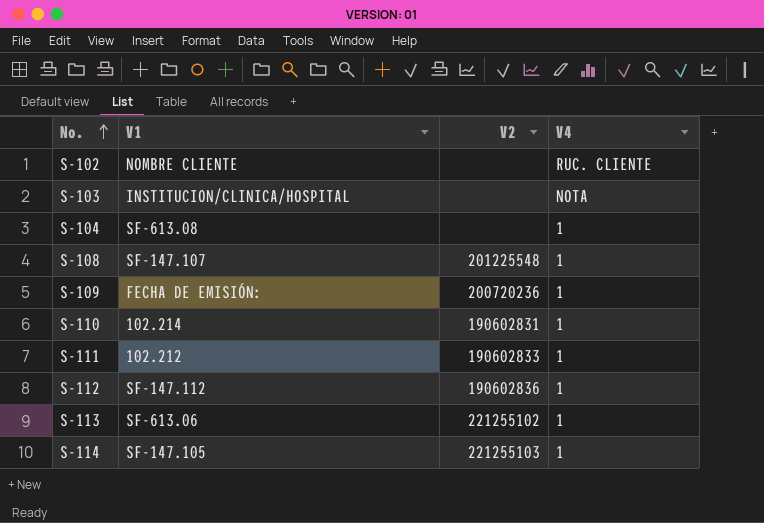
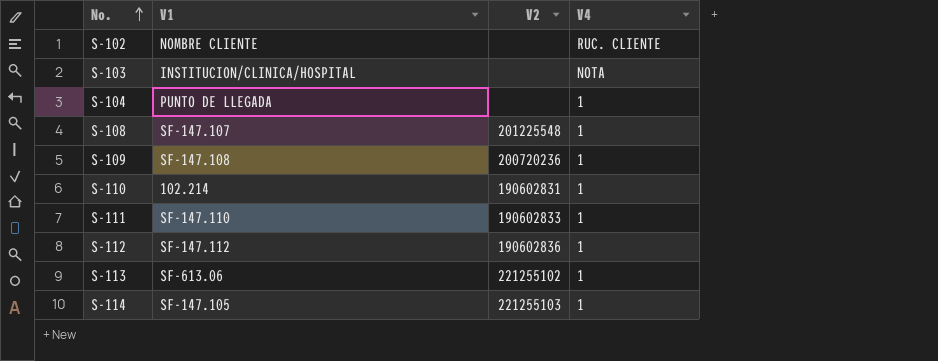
S-104 | V1: SF-613.08 -> PUNTO DE LLEGADA
S-109 | V1: FECHA DE EMISIÓN: -> SF-147.108
S-111 | V1: 102.212 -> SF-147.110

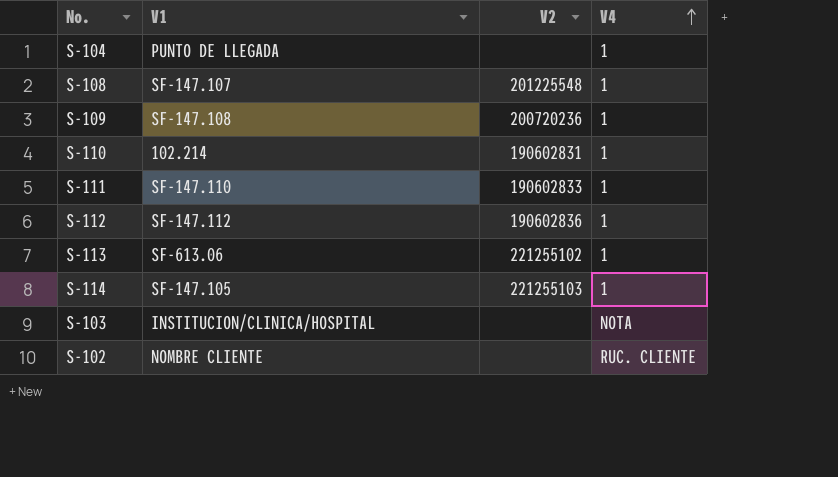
row order: No. ascending -> V4 ascending

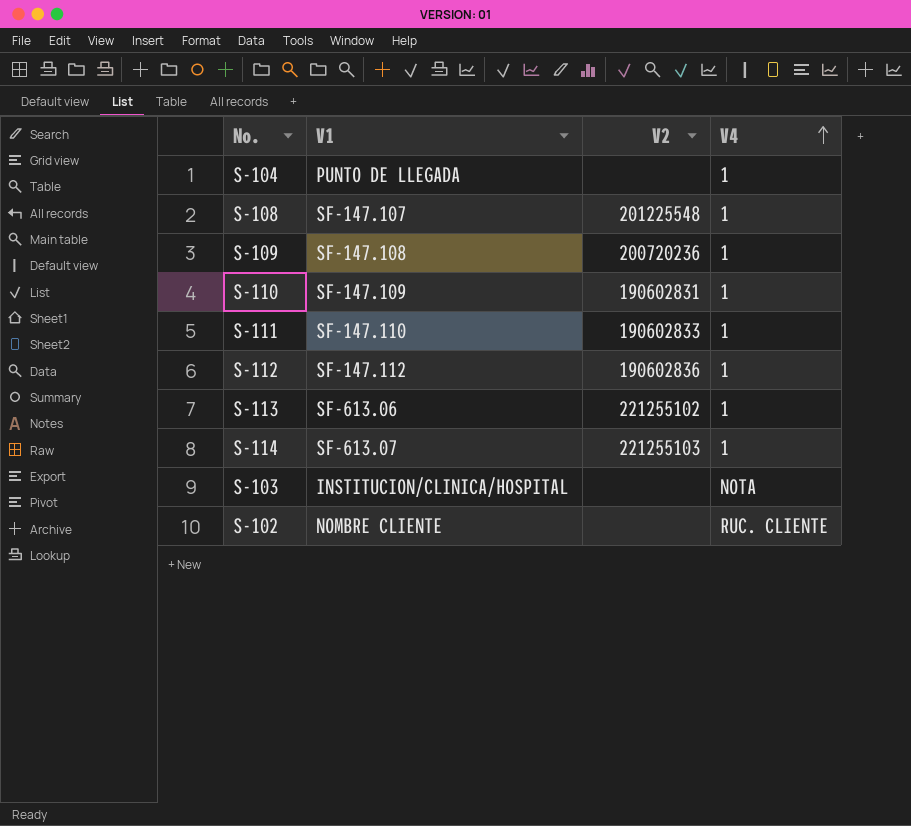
S-110 | V1: 102.214 -> SF-147.109
S-114 | V1: SF-147.105 -> SF-613.07

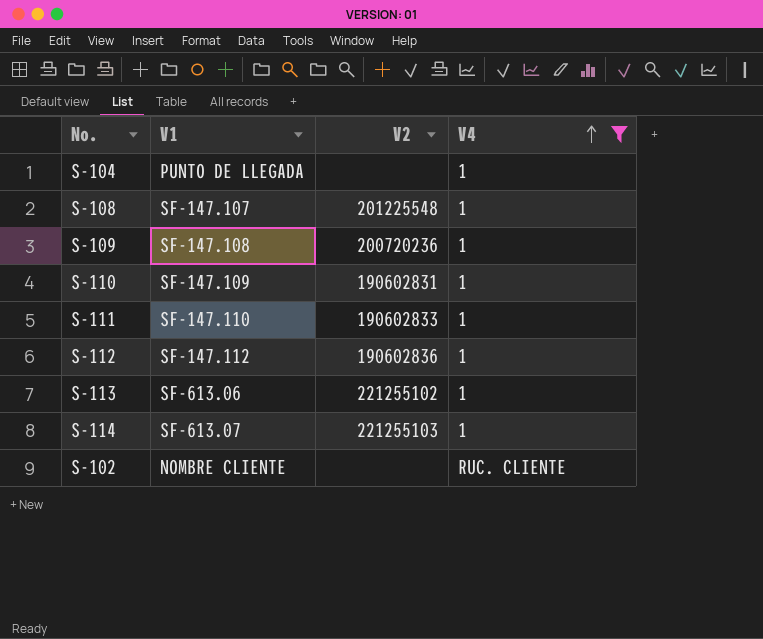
filter: none -> V4 != NOTA

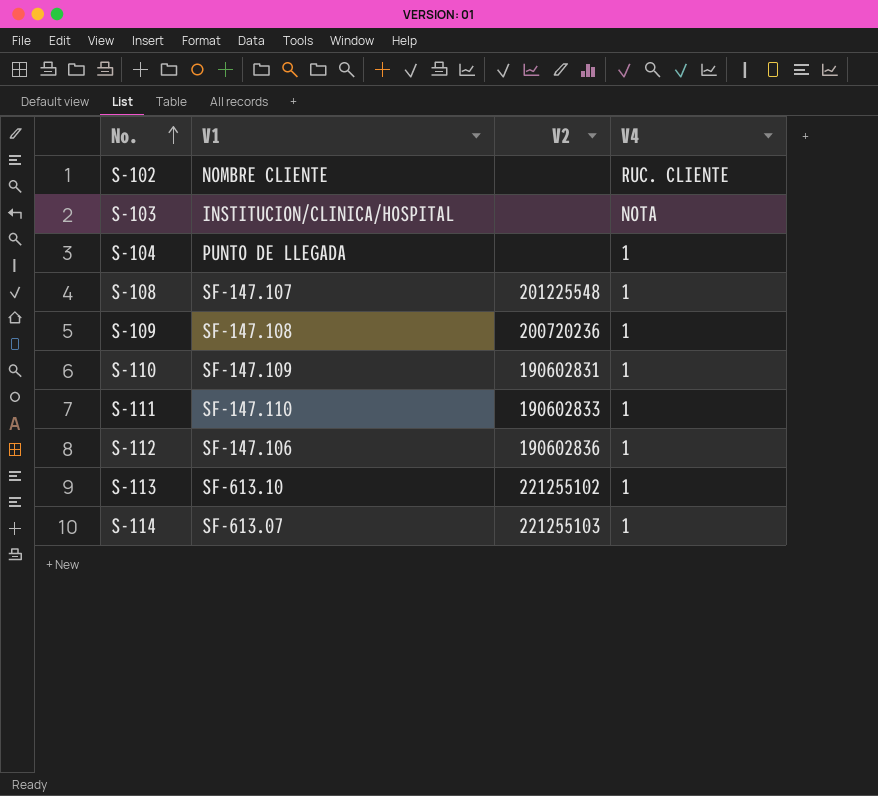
filter: V4 != NOTA -> none
row order: V4 ascending -> No. ascending
S-112 | V1: SF-147.112 -> SF-147.106
S-113 | V1: SF-613.06 -> SF-613.10

